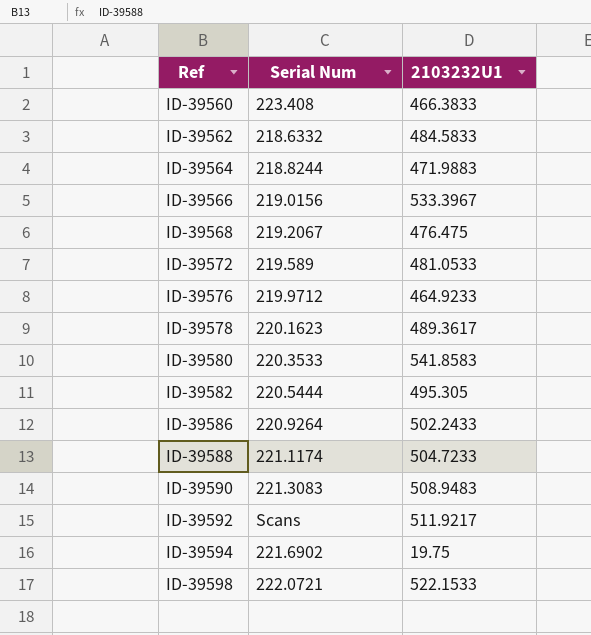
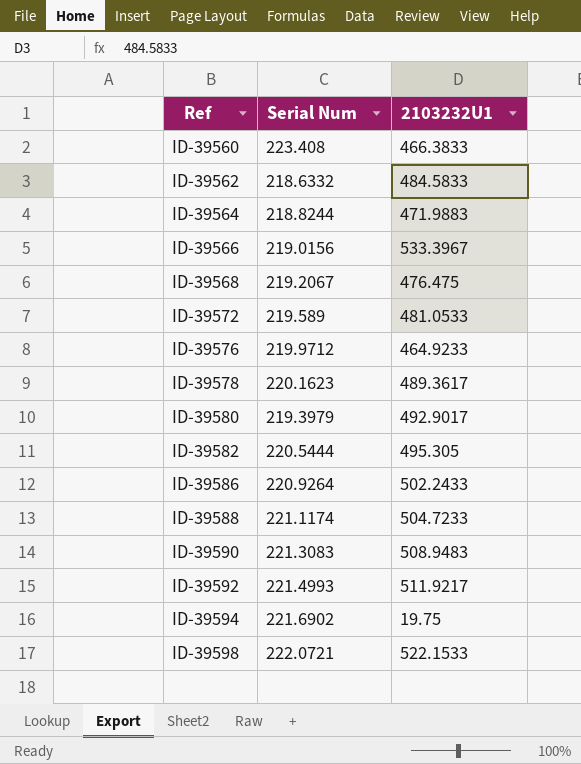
ID-39580 | Serial Num: 220.3533 -> 219.3979
ID-39580 | 2103232U1: 541.8583 -> 492.9017
ID-39592 | Serial Num: Scans -> 221.4993

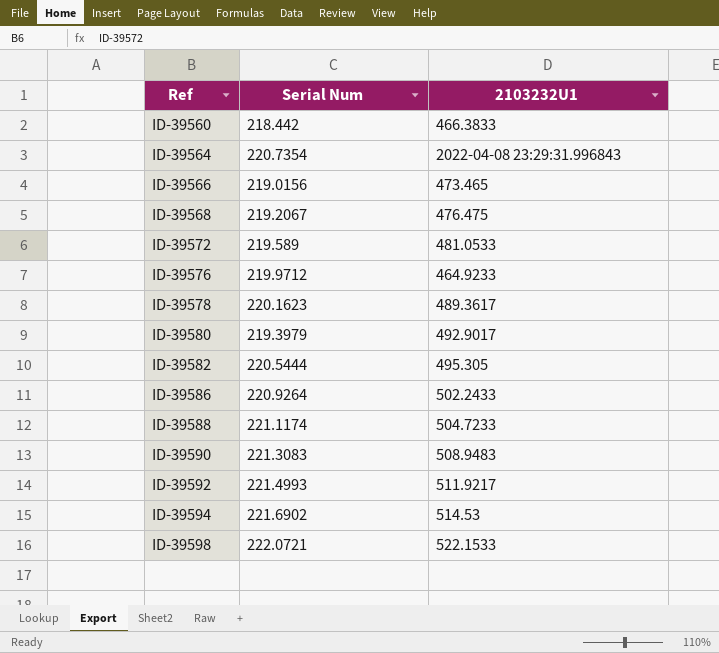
row ID-39562: 218.6332 | 484.5833 -> none
ID-39560 | Serial Num: 223.408 -> 218.442
ID-39564 | Serial Num: 218.8244 -> 220.7354
ID-39564 | 2103232U1: 471.9883 -> 2022-04-08 23:29:31.996843
ID-39566 | 2103232U1: 533.3967 -> 473.465
ID-39594 | 2103232U1: 19.75 -> 514.53

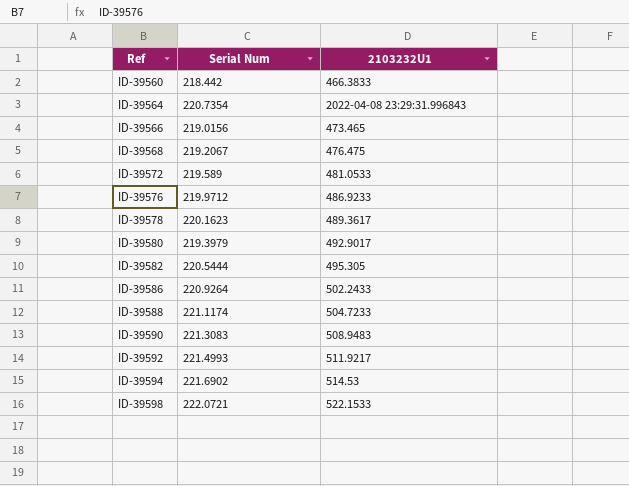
ID-39576 | 2103232U1: 464.9233 -> 486.9233

